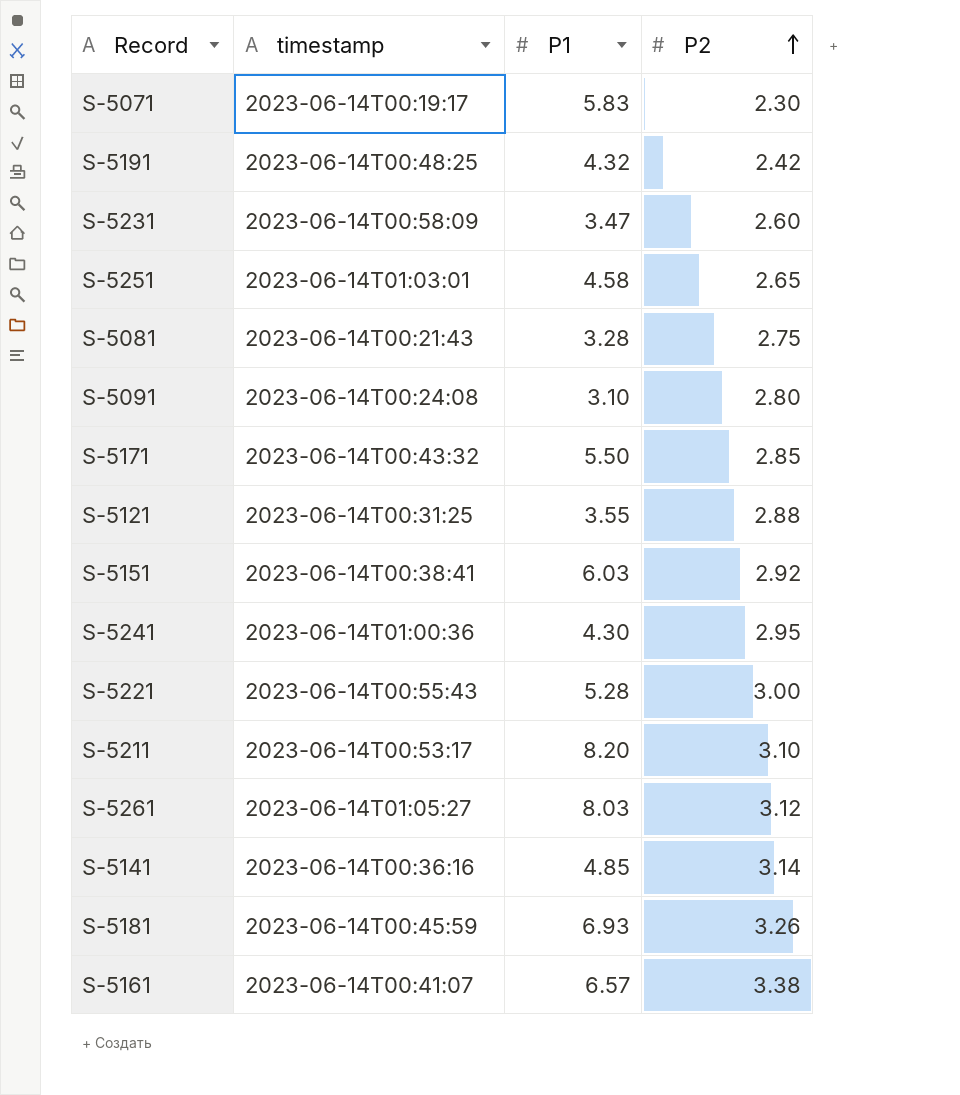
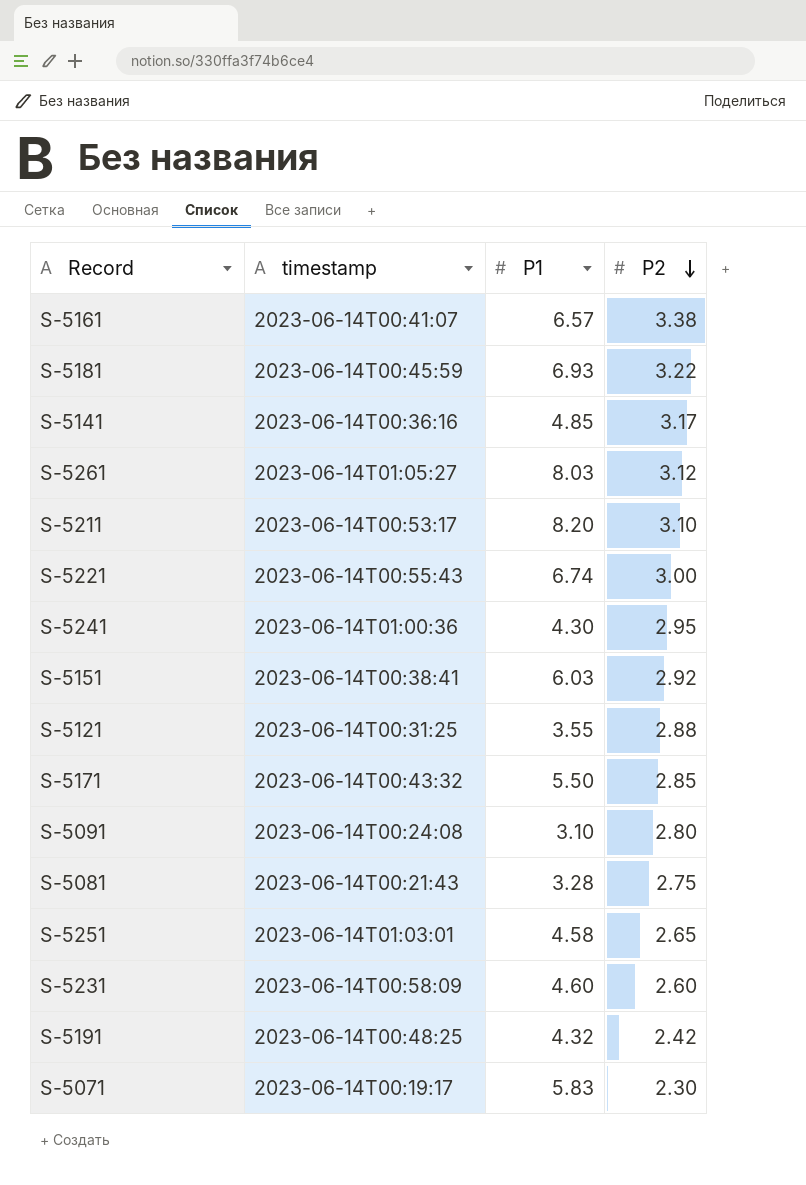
row order: P2 ascending -> P2 descending
S-5181 | P2: 3.26 -> 3.22
S-5141 | P2: 3.14 -> 3.17
S-5221 | P1: 5.28 -> 6.74
S-5231 | P1: 3.47 -> 4.60

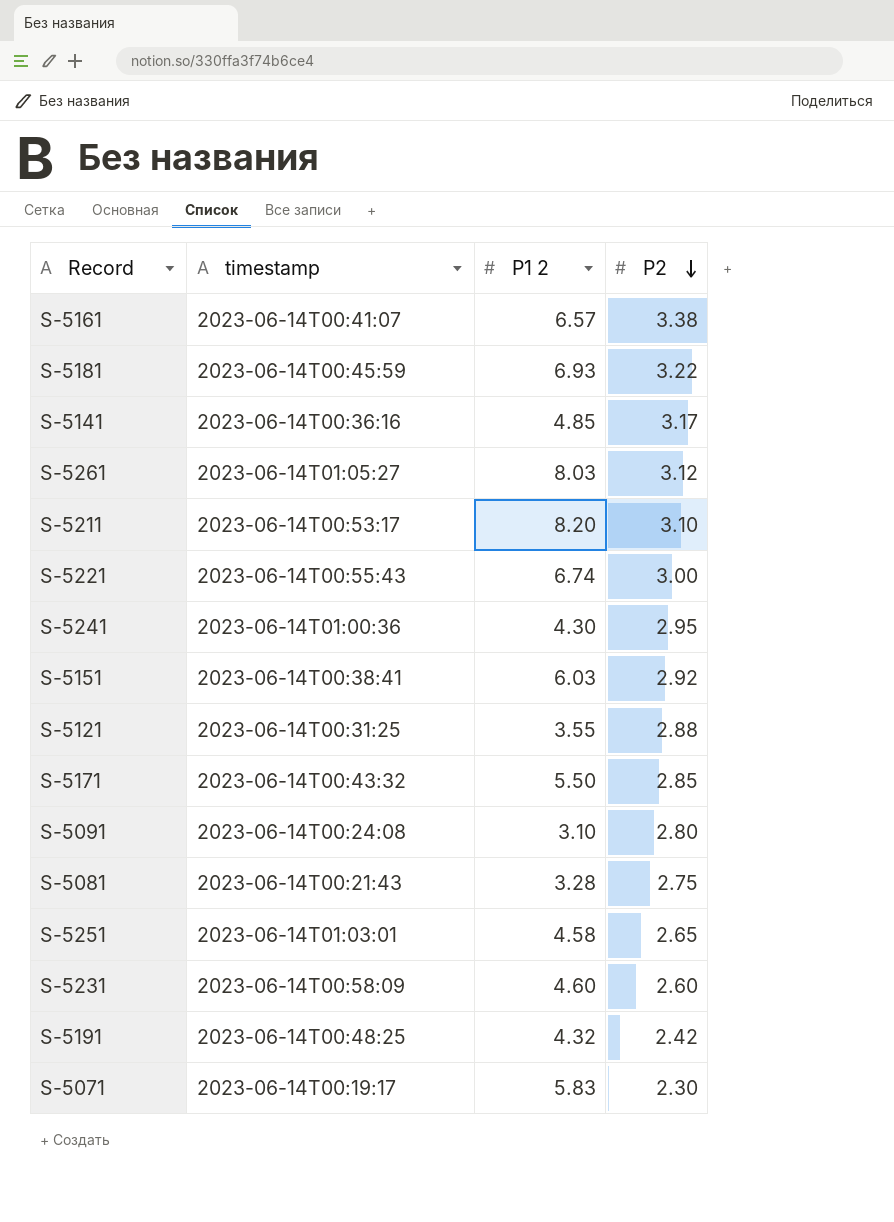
column name: P1 -> P1 2

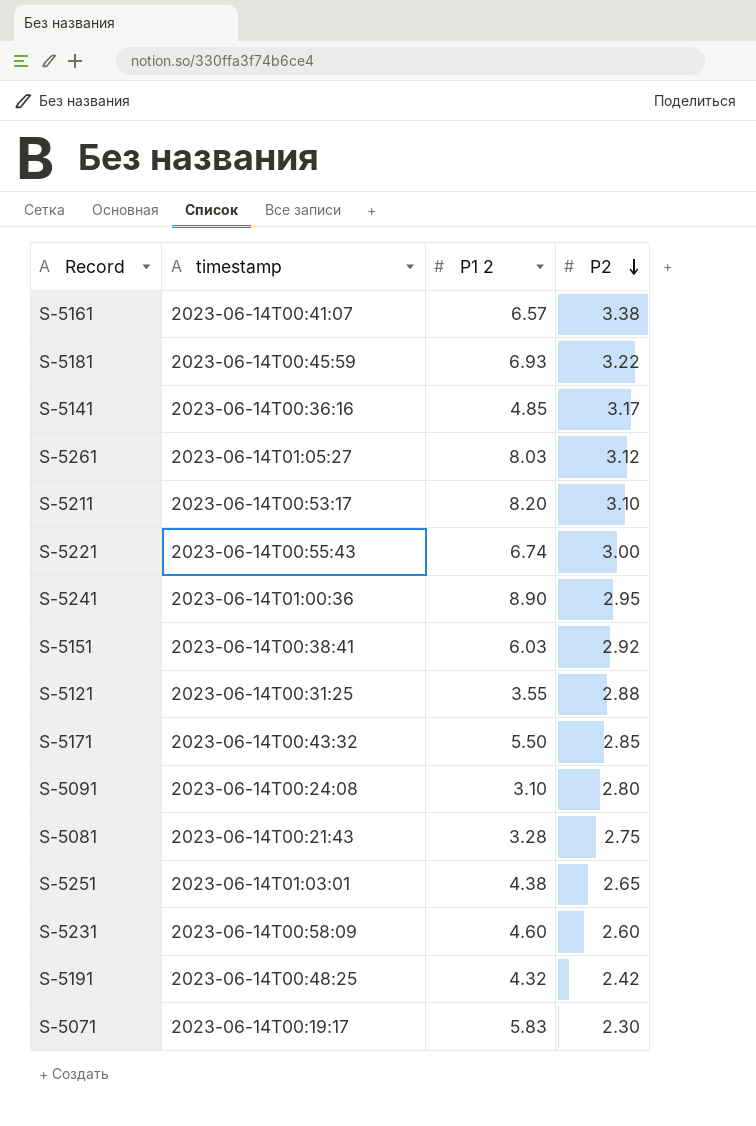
S-5241 | P1 2: 4.30 -> 8.90
S-5251 | P1 2: 4.58 -> 4.38

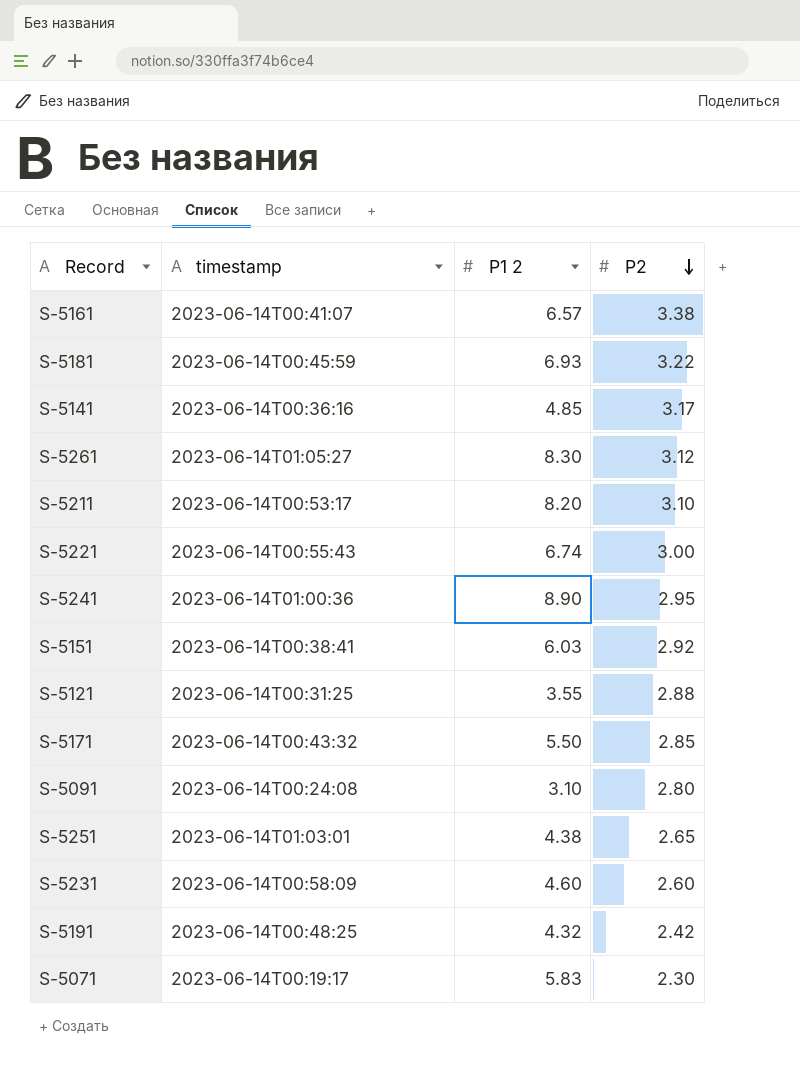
row S-5081: 2023-06-14T00:21:43 | 3.28 | 2.75 -> none
S-5261 | P1 2: 8.03 -> 8.30

